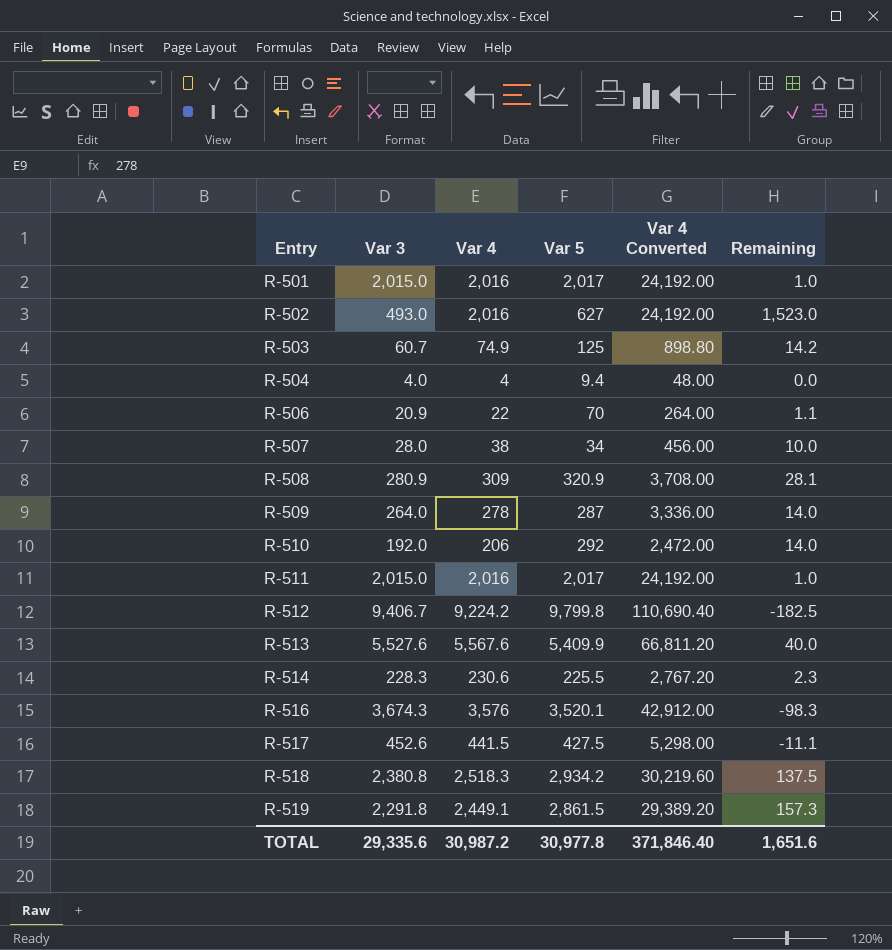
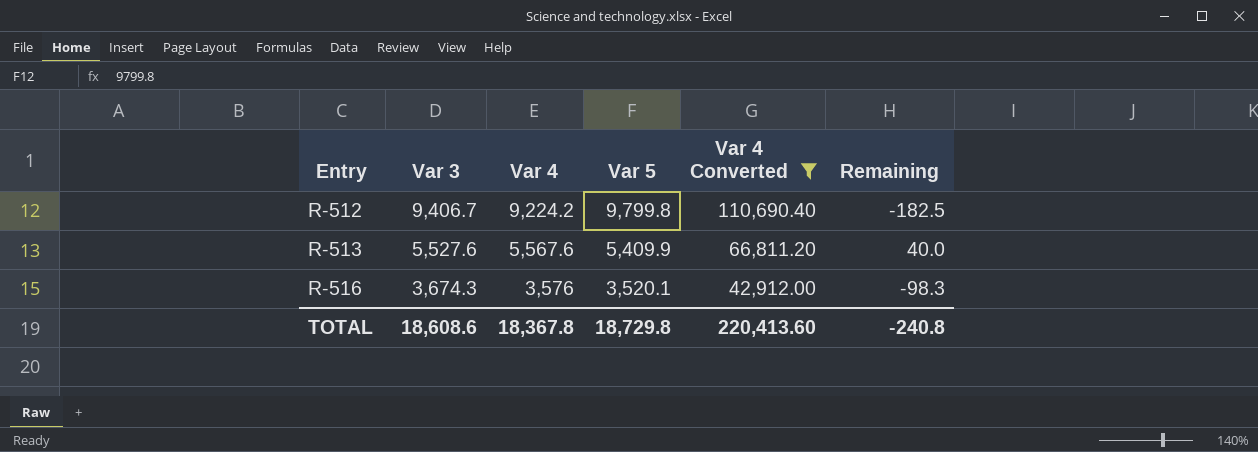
filter: none -> Var 4 Converted >= 42,912.00
TOTAL | Var 3: 29,335.6 -> 18,608.6
TOTAL | Var 4: 30,987.2 -> 18,367.8
TOTAL | Var 5: 30,977.8 -> 18,729.8
TOTAL | Var 4 Converted: 371,846.40 -> 220,413.60
TOTAL | Remaining: 1,651.6 -> -240.8

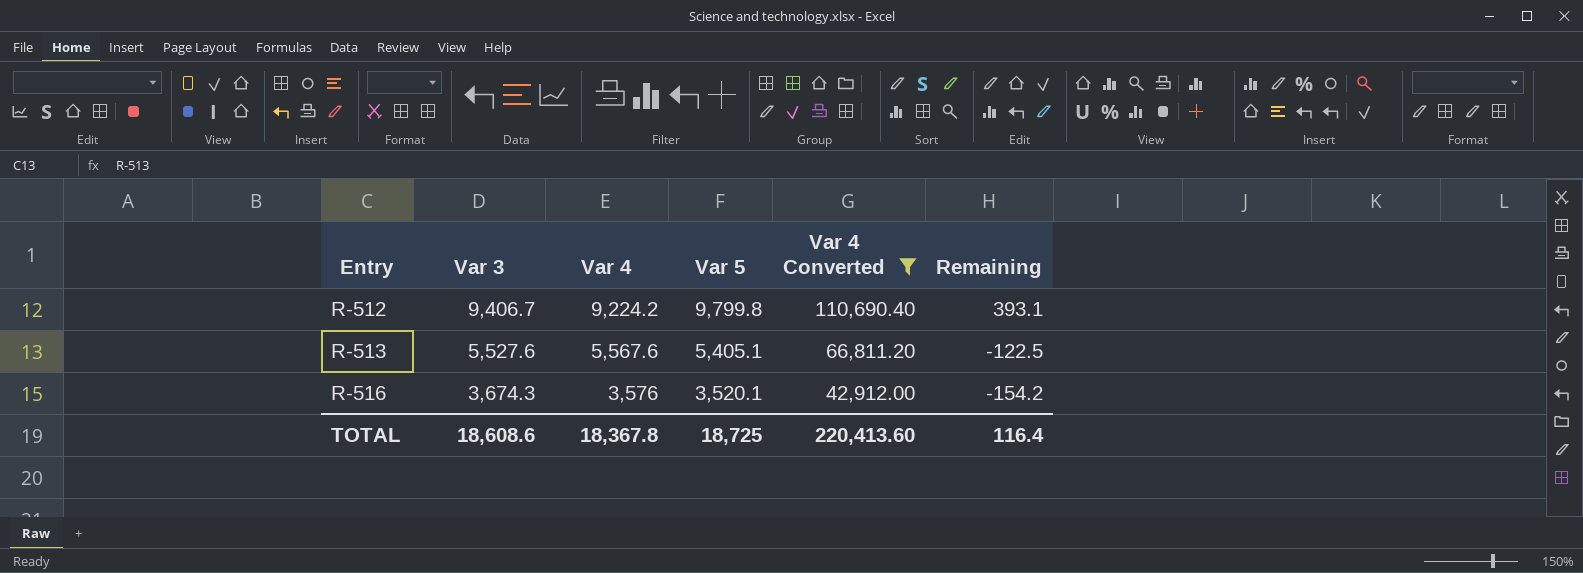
column Remaining | formula: [Var 4] - [Var 3] -> [Var 5] - [Var 3]
R-513 | Var 5: 5,409.9 -> 5,405.1
TOTAL | Var 5: 18,729.8 -> 18,725
TOTAL | Remaining: -240.8 -> 116.4

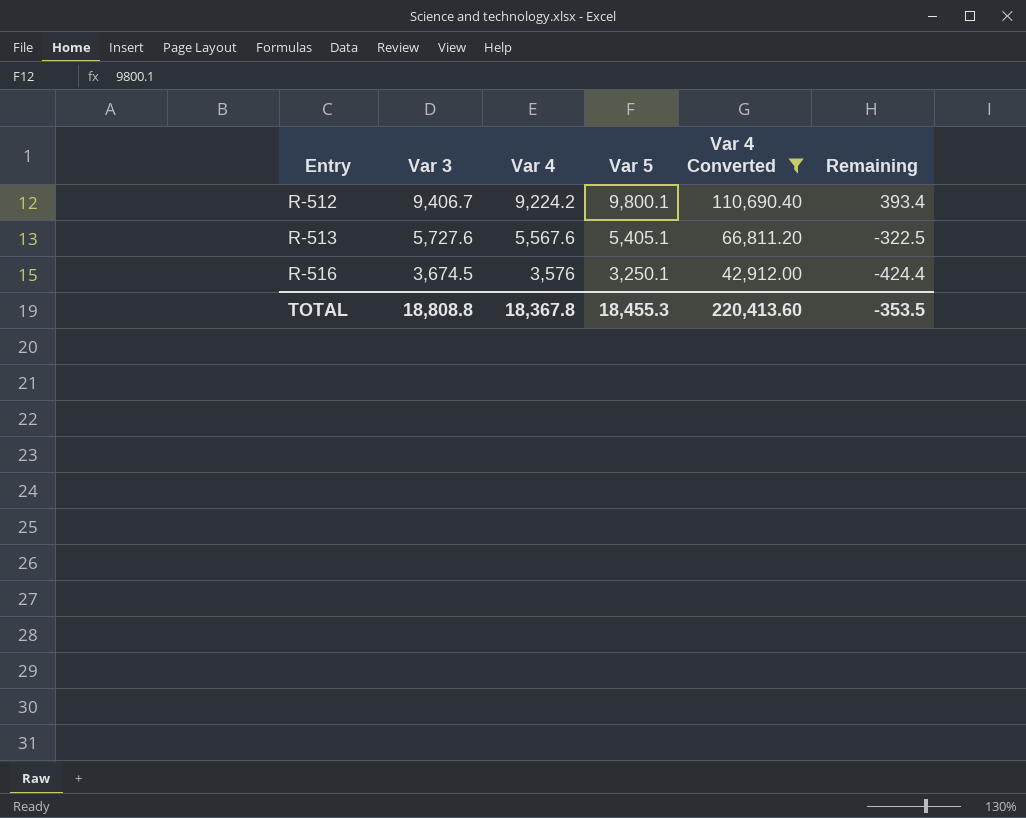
R-512 | Var 5: 9,799.8 -> 9,800.1
R-512 | Remaining: 393.1 -> 393.4
R-513 | Var 3: 5,527.6 -> 5,727.6
R-513 | Remaining: -122.5 -> -322.5
R-516 | Var 3: 3,674.3 -> 3,674.5
R-516 | Var 5: 3,520.1 -> 3,250.1
R-516 | Remaining: -154.2 -> -424.4
TOTAL | Var 3: 18,608.6 -> 18,808.8
TOTAL | Var 5: 18,725 -> 18,455.3
TOTAL | Remaining: 116.4 -> -353.5

